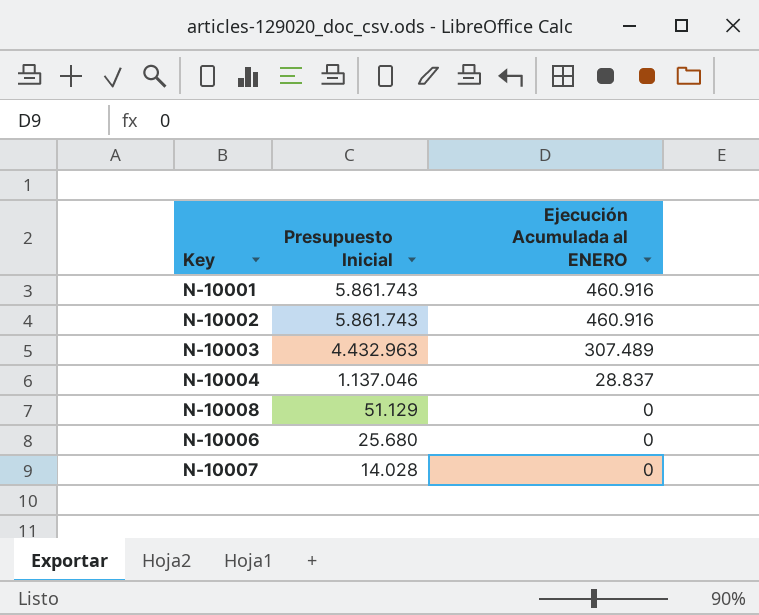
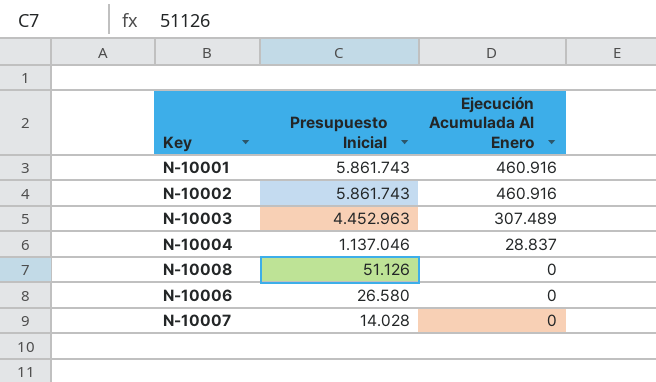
column name: Ejecución Acumulada al ENERO -> Ejecución Acumulada Al Enero
N-10003 | Presupuesto Inicial: 4.432.963 -> 4.452.963
N-10008 | Presupuesto Inicial: 51.129 -> 51.126
N-10006 | Presupuesto Inicial: 25.680 -> 26.580

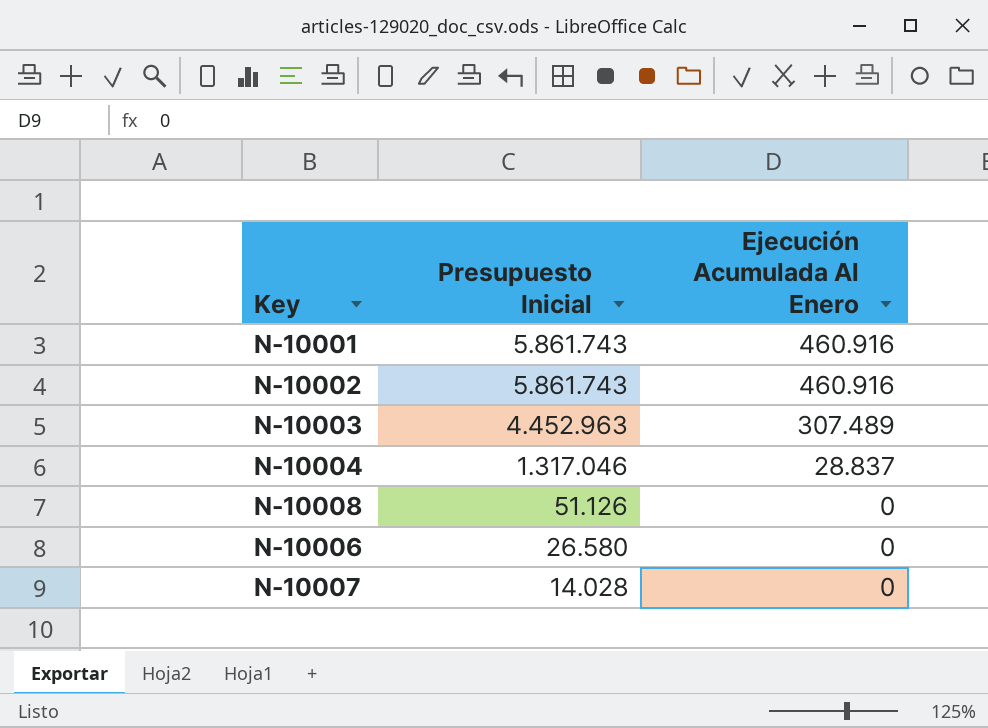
N-10004 | Presupuesto Inicial: 1.137.046 -> 1.317.046

